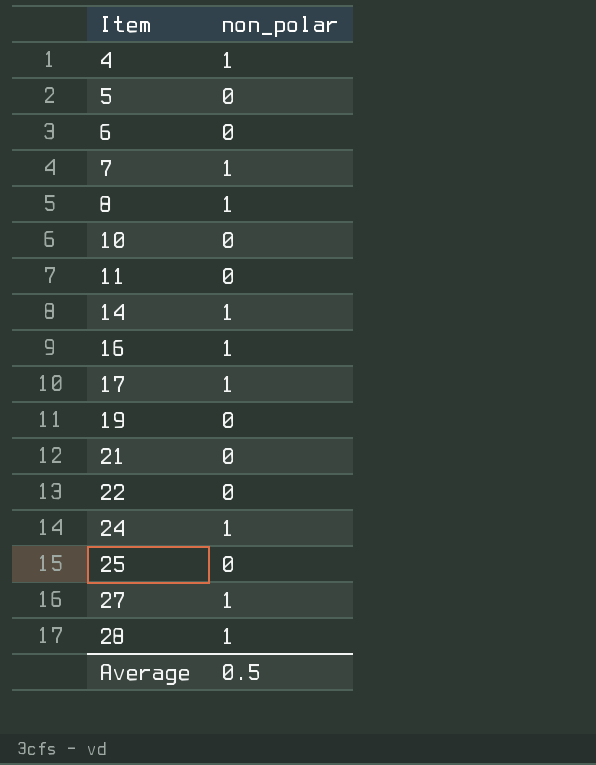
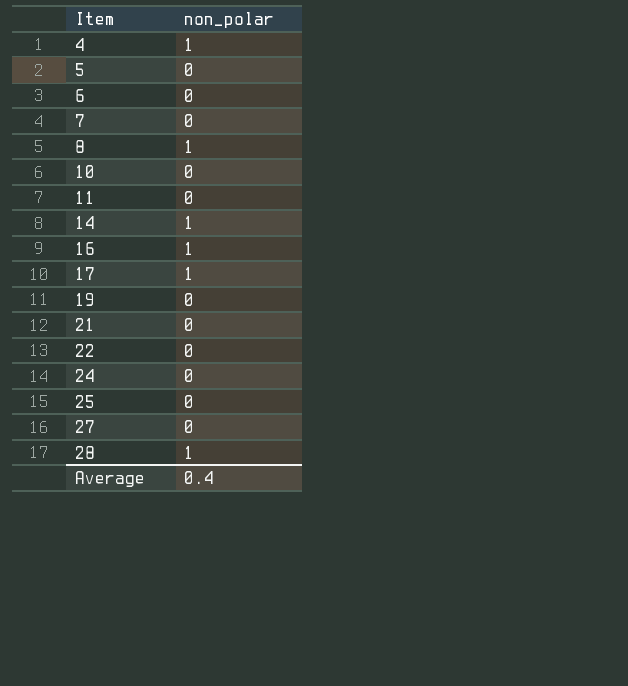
7 | non_polar: 1 -> 0
24 | non_polar: 1 -> 0
27 | non_polar: 1 -> 0
Average | non_polar: 0.5 -> 0.4

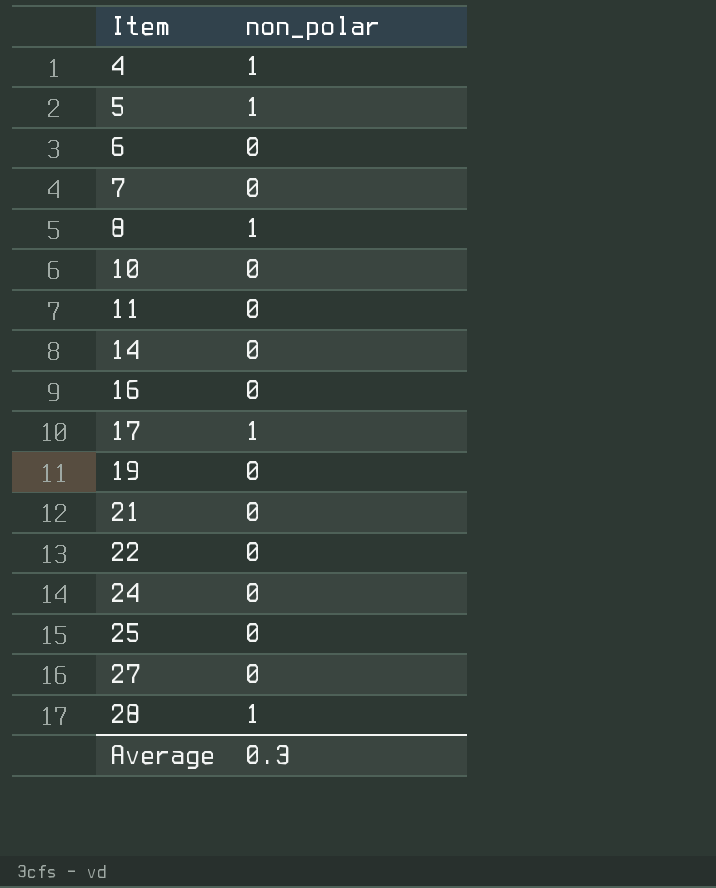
5 | non_polar: 0 -> 1
14 | non_polar: 1 -> 0
16 | non_polar: 1 -> 0
Average | non_polar: 0.4 -> 0.3

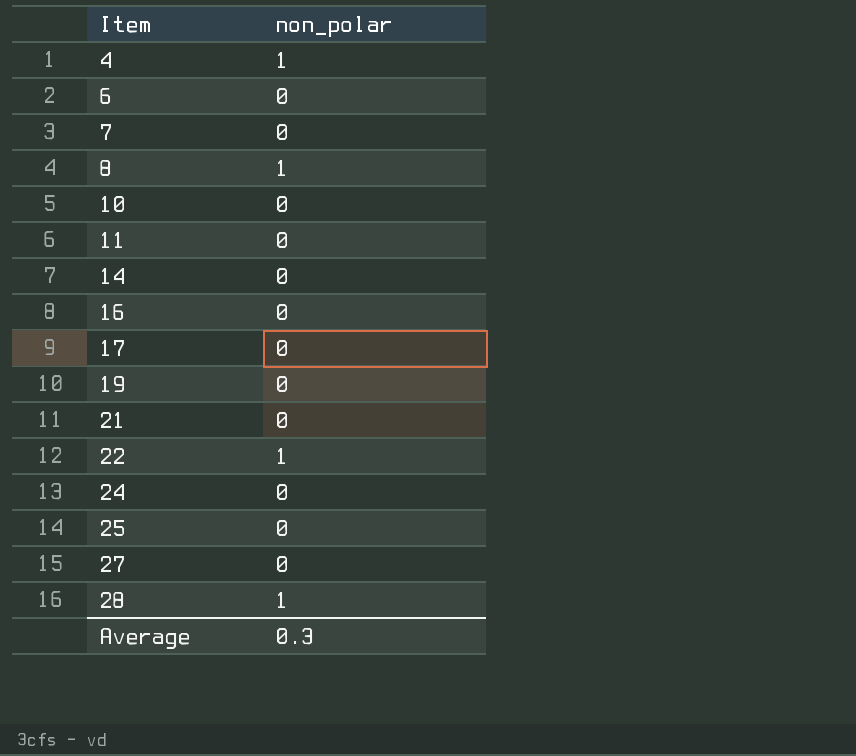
row 5: 1 -> none
17 | non_polar: 1 -> 0
22 | non_polar: 0 -> 1

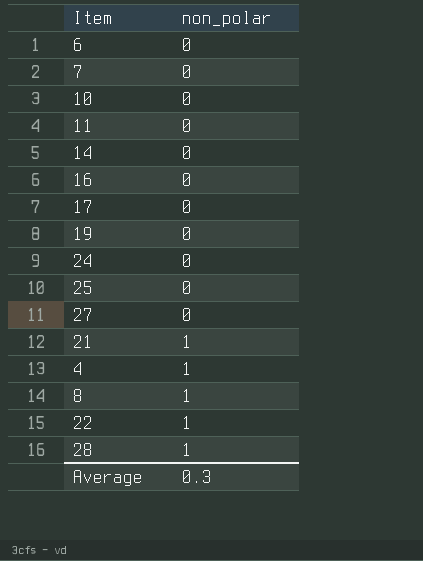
row order: Item ascending -> non_polar ascending
21 | non_polar: 0 -> 1

